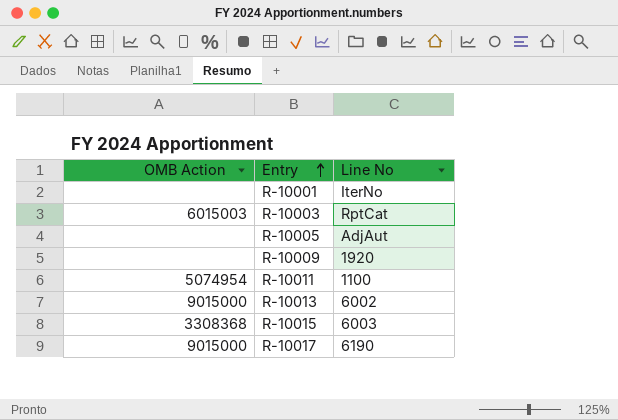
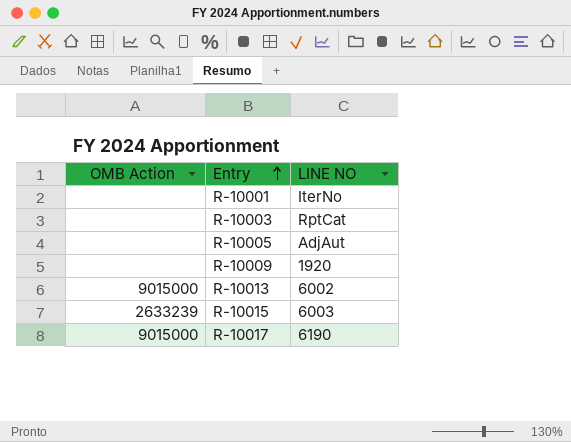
column name: Line No -> LINE NO
row R-10011: 5074954 | 1100 -> none
R-10003 | OMB Action: 6015003 -> none
R-10015 | OMB Action: 3308368 -> 2633239

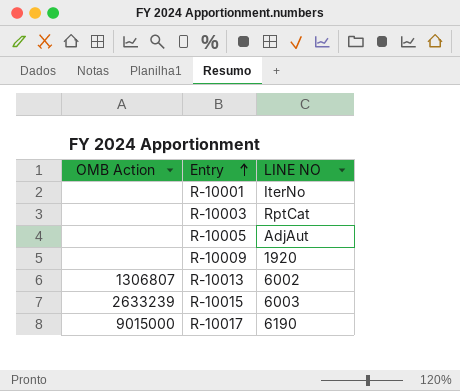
R-10013 | OMB Action: 9015000 -> 1306807

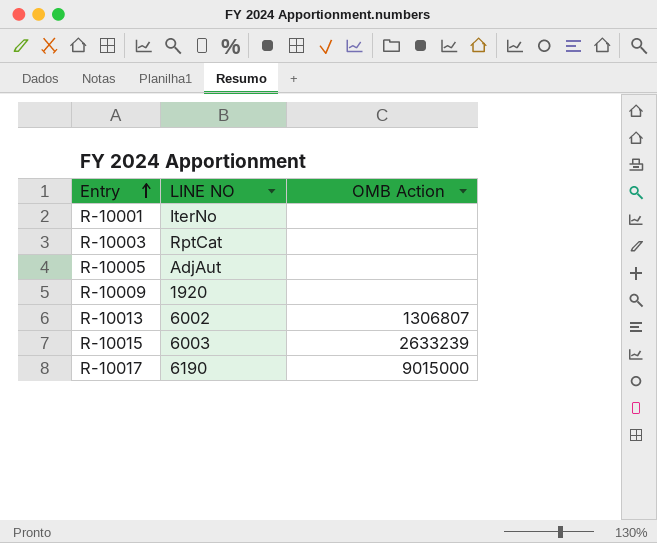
column OMB Action | position: 1 -> 3

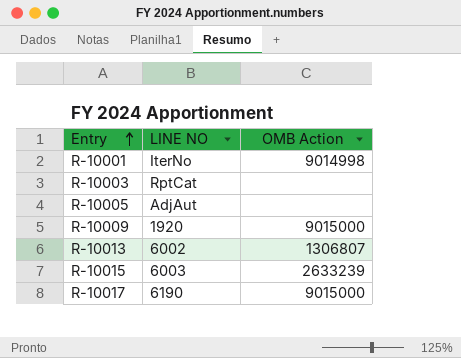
R-10001 | OMB Action: none -> 9014998
R-10009 | OMB Action: none -> 9015000

